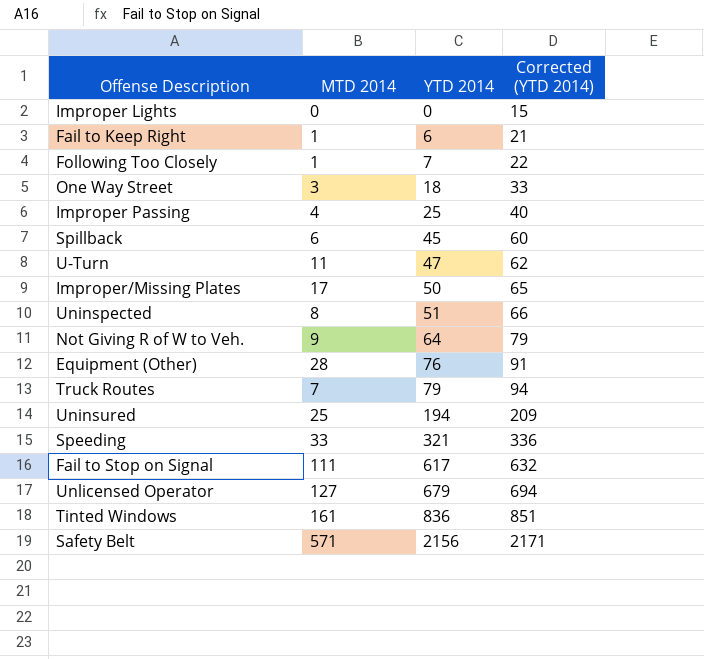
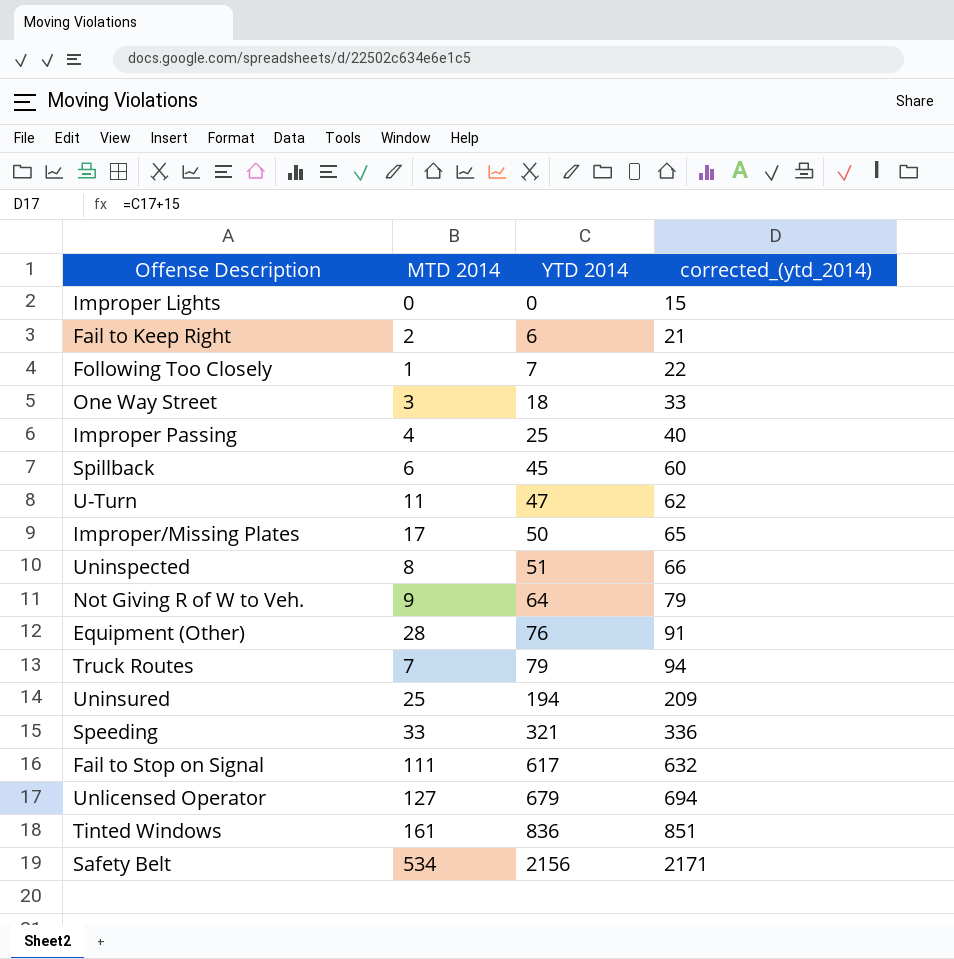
column name: Corrected (YTD 2014) -> corrected_(ytd_2014)
Fail to Keep Right | MTD 2014: 1 -> 2
Safety Belt | MTD 2014: 571 -> 534

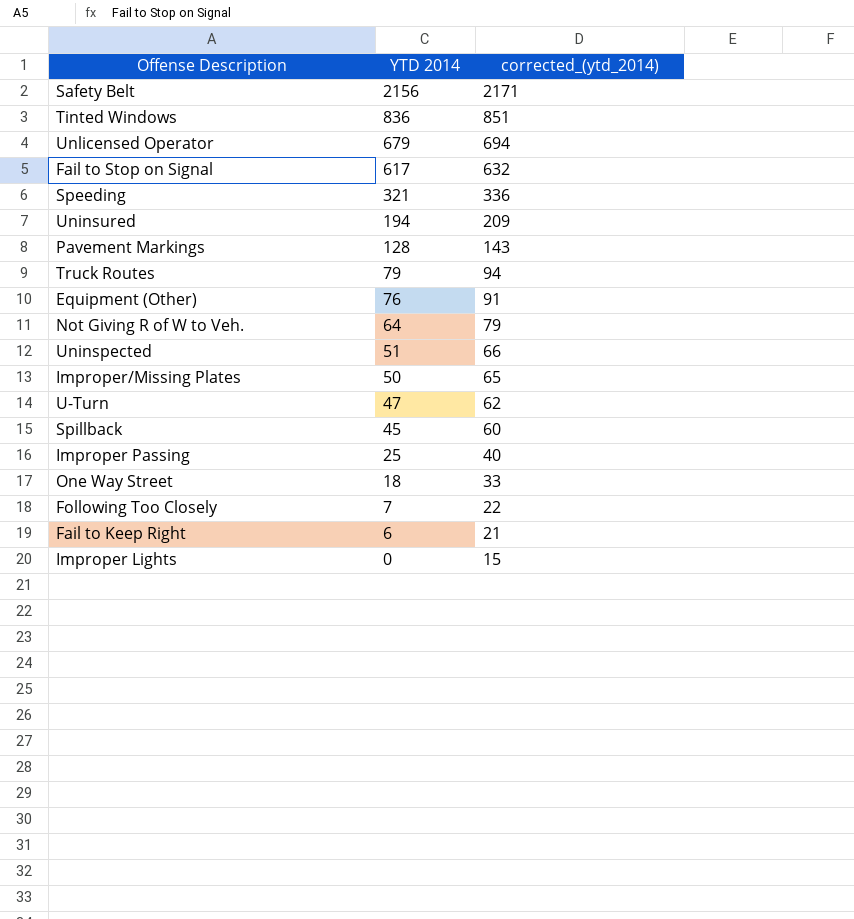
row order: YTD 2014 ascending -> YTD 2014 descending
column MTD 2014 | position: 2 -> none
row Pavement Markings: none -> 128 | 143

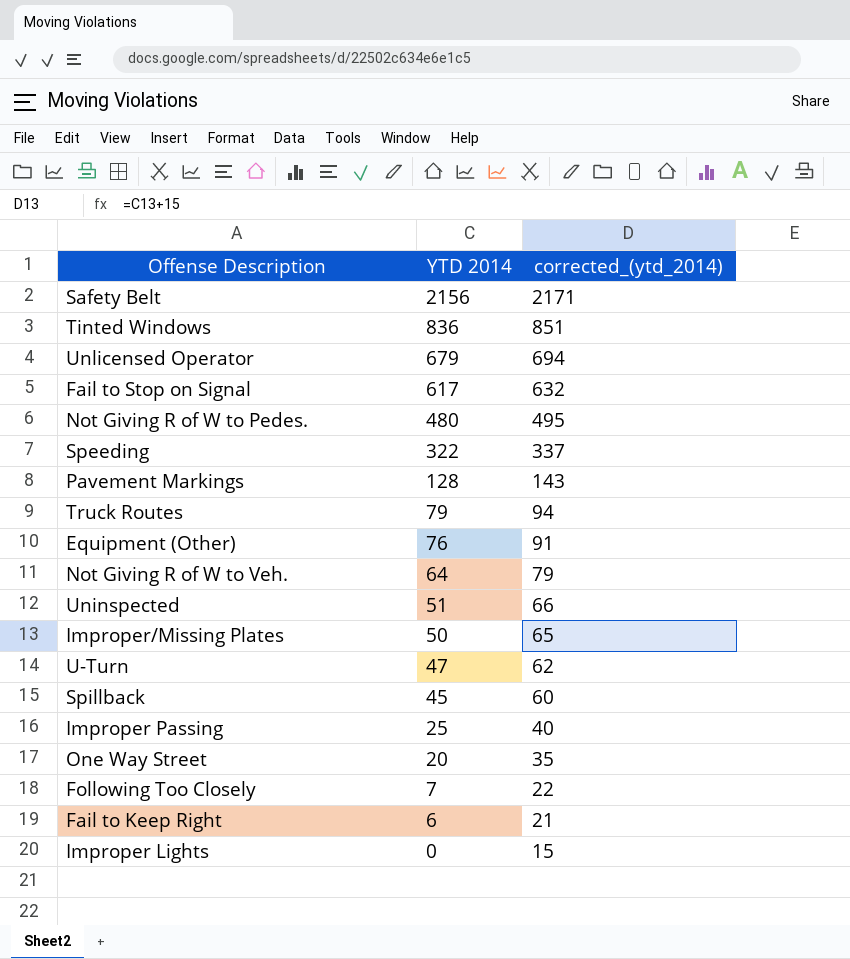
row Uninsured: 194 | 209 -> none
row Not Giving R of W to Pedes.: none -> 480 | 495
Speeding | YTD 2014: 321 -> 322
Speeding | corrected_(ytd_2014): 336 -> 337
One Way Street | YTD 2014: 18 -> 20
One Way Street | corrected_(ytd_2014): 33 -> 35

